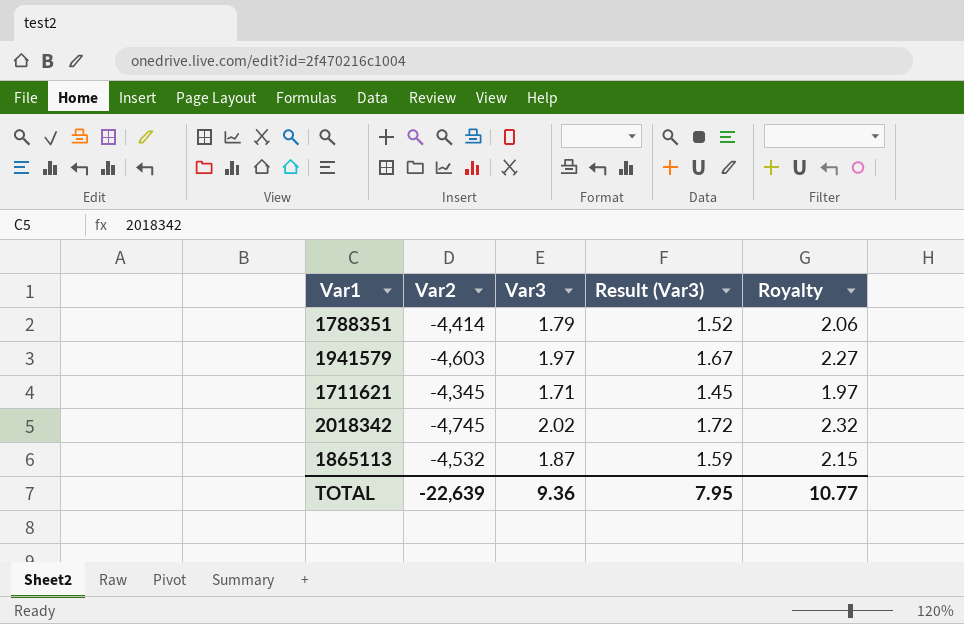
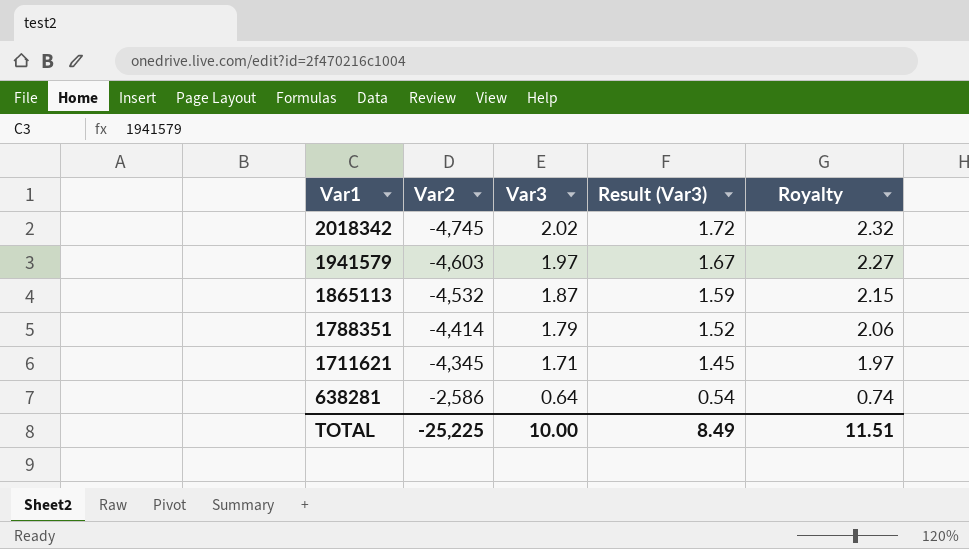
row order: none -> Var1 descending
row 638281: none -> -2,586 | 0.64 | 0.54 | 0.74
TOTAL | Var2: -22,639 -> -25,225
TOTAL | Var3: 9.36 -> 10.00
TOTAL | Result (Var3): 7.95 -> 8.49
TOTAL | Royalty: 10.77 -> 11.51

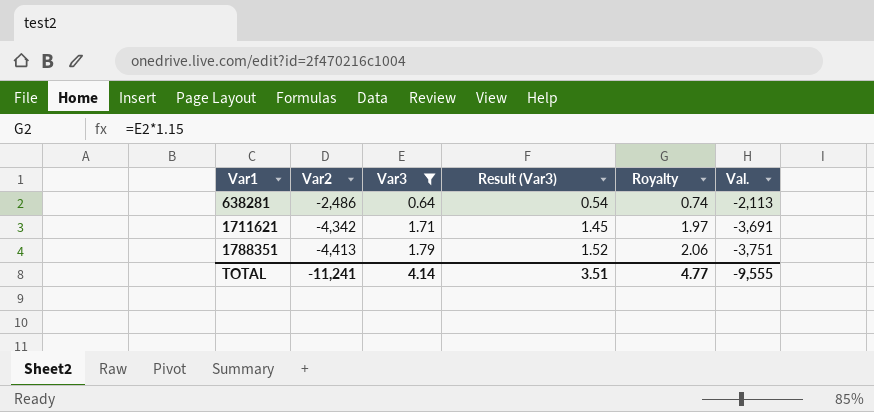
filter: none -> Var3 <= 1.79
row order: Var1 descending -> Var1 ascending
column Val. | formula: none -> [Var2] * 0.85
638281 | Var2: -2,586 -> -2,486
1711621 | Var2: -4,345 -> -4,342
1788351 | Var2: -4,414 -> -4,413
TOTAL | Var2: -25,225 -> -11,241
TOTAL | Var3: 10.00 -> 4.14
TOTAL | Result (Var3): 8.49 -> 3.51
TOTAL | Royalty: 11.51 -> 4.77

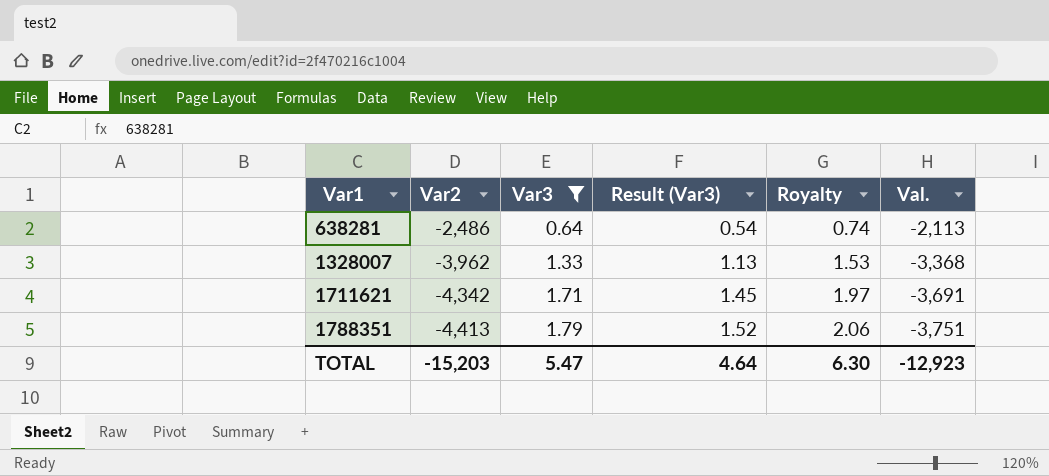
row 1328007: none -> -3,962 | 1.33 | 1.13 | 1.53 | -3,368
TOTAL | Var2: -11,241 -> -15,203
TOTAL | Var3: 4.14 -> 5.47
TOTAL | Result (Var3): 3.51 -> 4.64
TOTAL | Royalty: 4.77 -> 6.30
TOTAL | Val.: -9,555 -> -12,923

